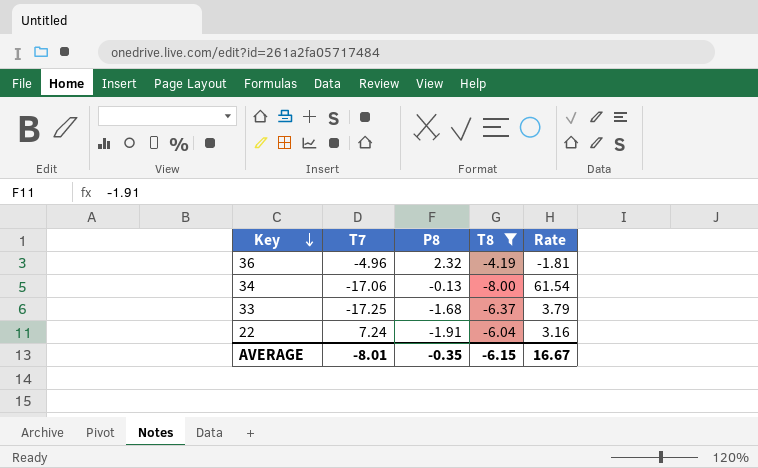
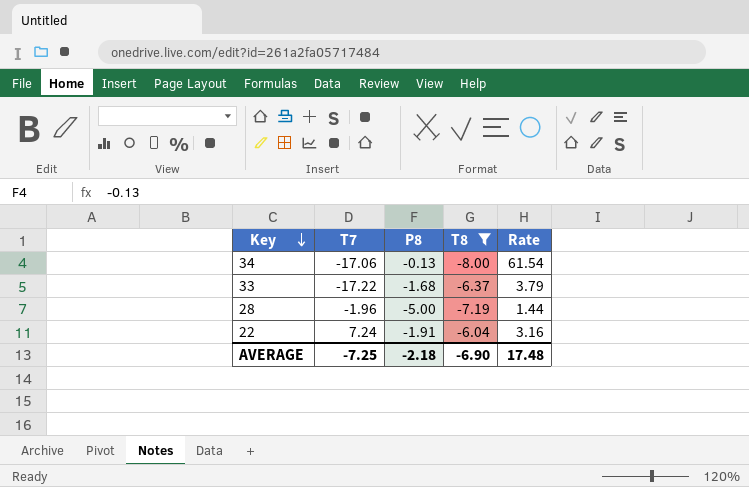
row 36: -4.96 | 2.32 | -4.19 | -1.81 -> none
33 | T7: -17.25 -> -17.22
row 28: none -> -1.96 | -5.00 | -7.19 | 1.44
AVERAGE | T7: -8.01 -> -7.25
AVERAGE | P8: -0.35 -> -2.18
AVERAGE | T8: -6.15 -> -6.90
AVERAGE | Rate: 16.67 -> 17.48

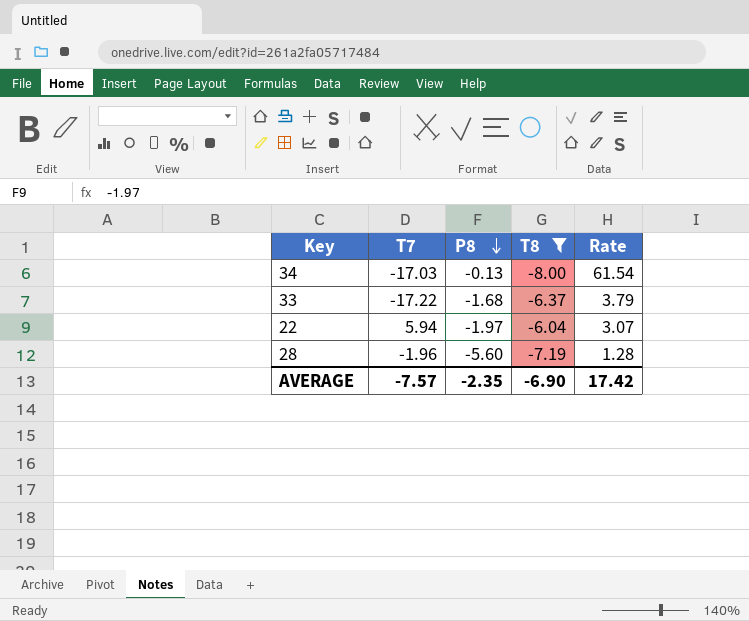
row order: Key descending -> P8 descending
34 | T7: -17.06 -> -17.03
22 | T7: 7.24 -> 5.94
22 | P8: -1.91 -> -1.97
22 | Rate: 3.16 -> 3.07
28 | P8: -5.00 -> -5.60
28 | Rate: 1.44 -> 1.28
AVERAGE | T7: -7.25 -> -7.57
AVERAGE | P8: -2.18 -> -2.35
AVERAGE | Rate: 17.48 -> 17.42

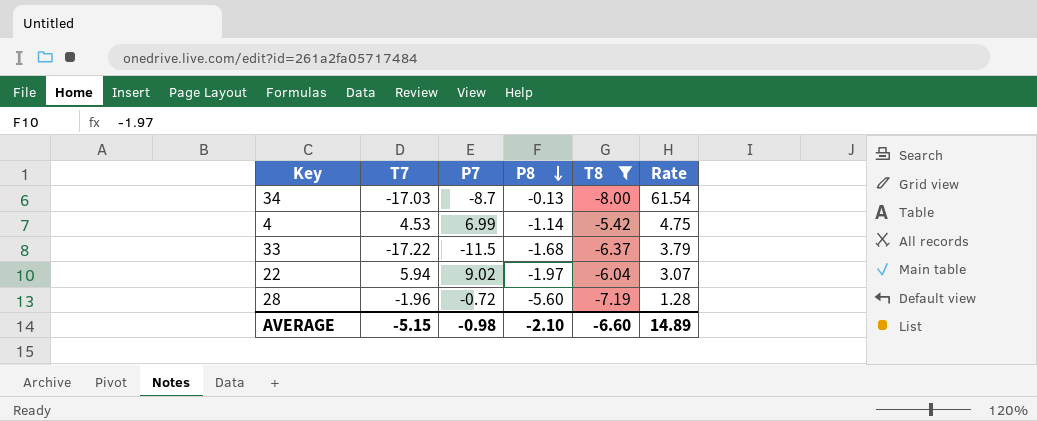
column P7 | position: none -> 3
row 4: none -> 4.53 | 6.99 | -1.14 | -5.42 | 4.75
AVERAGE | T7: -7.57 -> -5.15
AVERAGE | P8: -2.35 -> -2.10
AVERAGE | T8: -6.90 -> -6.60
AVERAGE | Rate: 17.42 -> 14.89

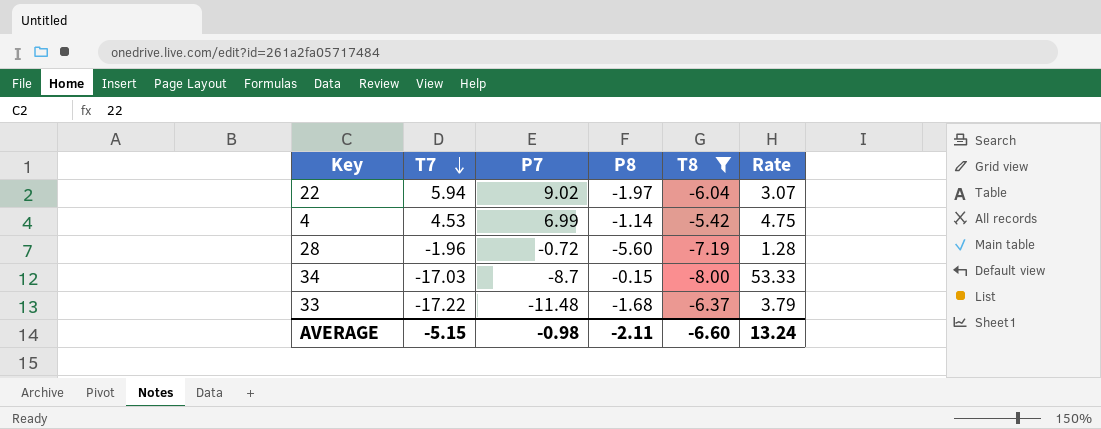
row order: P8 descending -> T7 descending
34 | P8: -0.13 -> -0.15
34 | Rate: 61.54 -> 53.33
33 | P7: -11.5 -> -11.48
AVERAGE | P8: -2.10 -> -2.11
AVERAGE | Rate: 14.89 -> 13.24

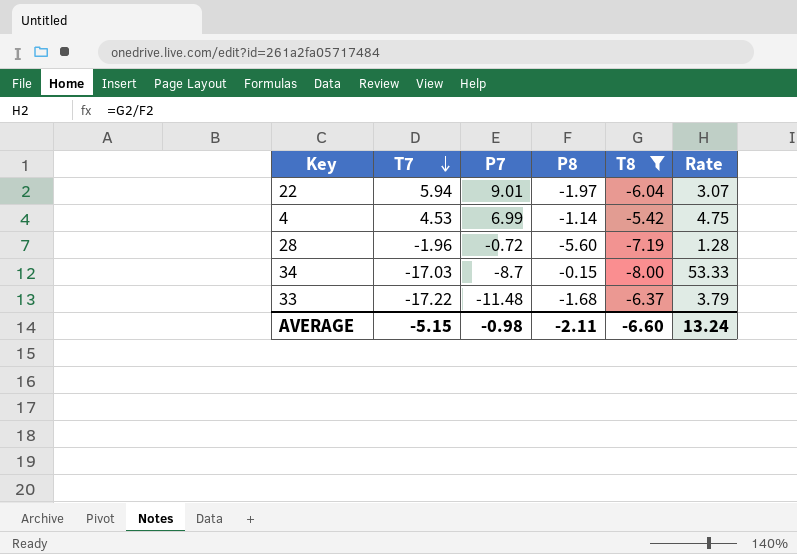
22 | P7: 9.02 -> 9.01

